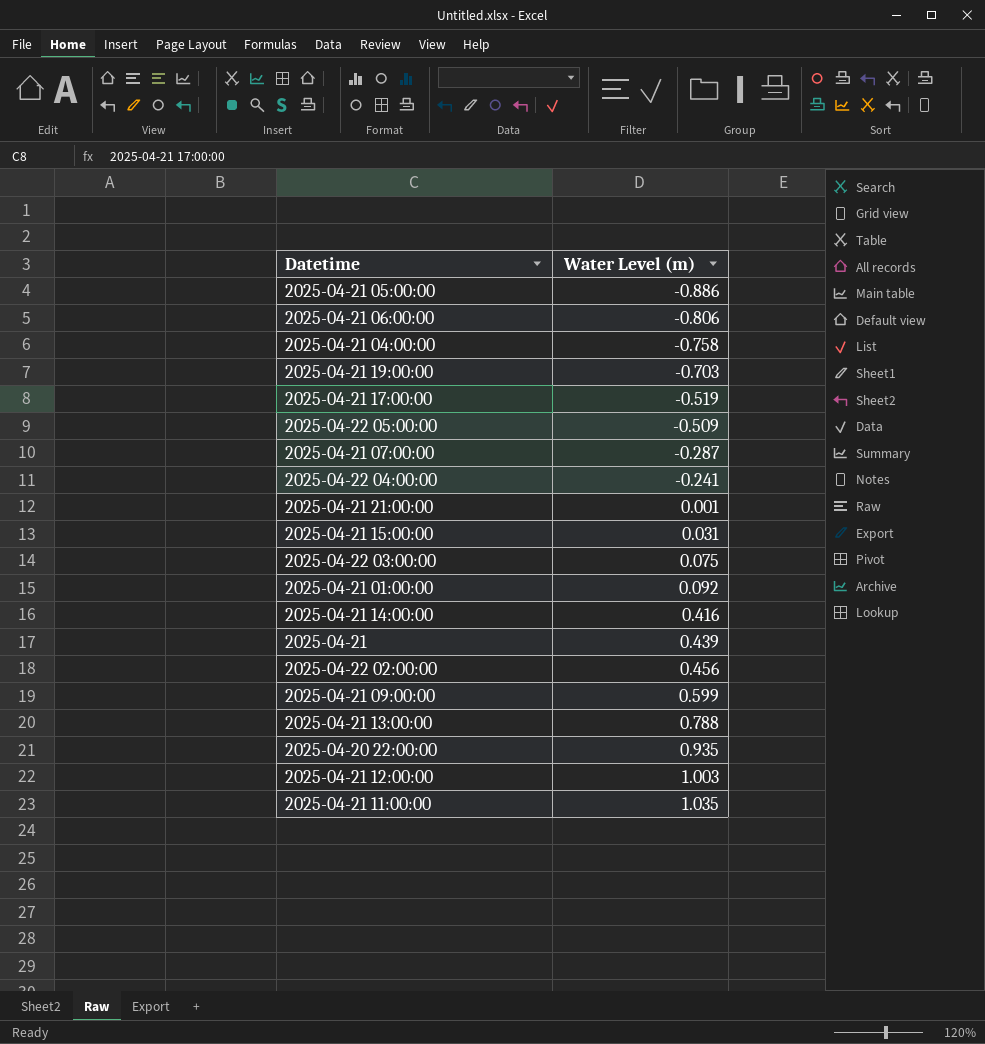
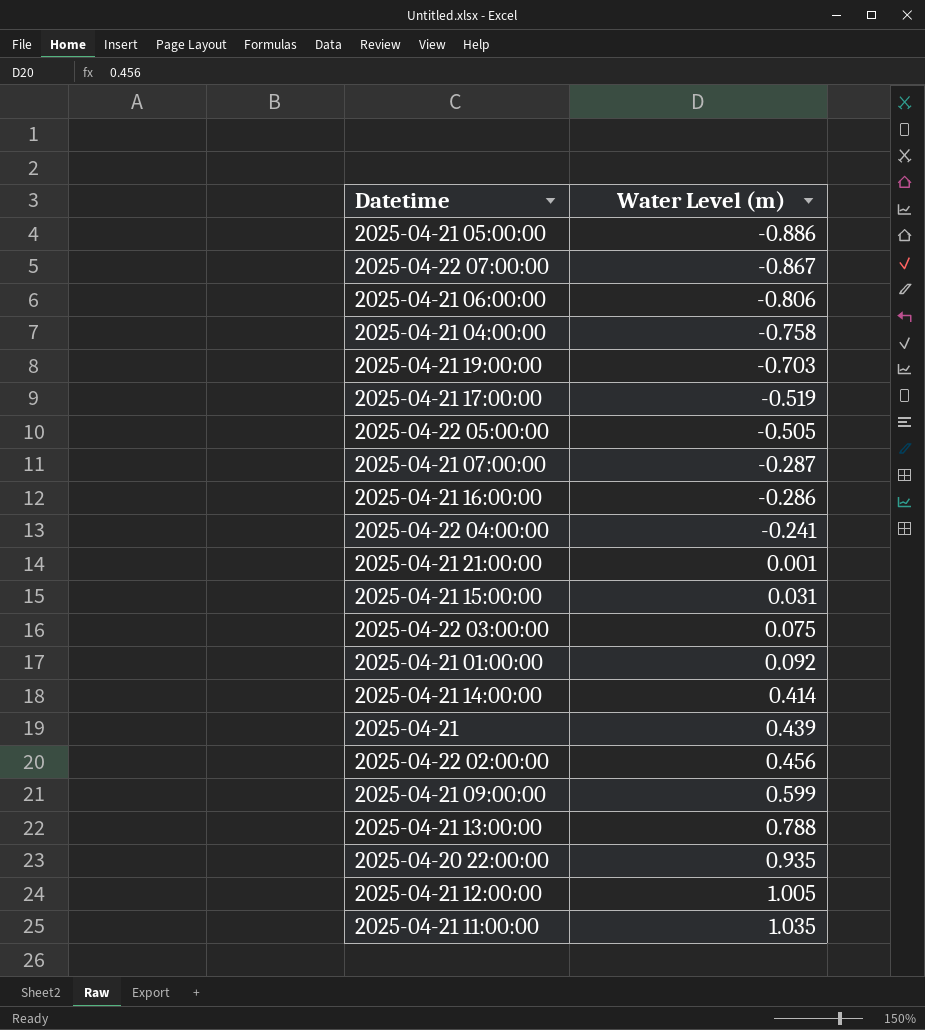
row 2025-04-22 07:00:00: none -> -0.867
2025-04-22 05:00:00 | Water Level (m): -0.509 -> -0.505
row 2025-04-21 16:00:00: none -> -0.286
2025-04-21 14:00:00 | Water Level (m): 0.416 -> 0.414
2025-04-21 12:00:00 | Water Level (m): 1.003 -> 1.005

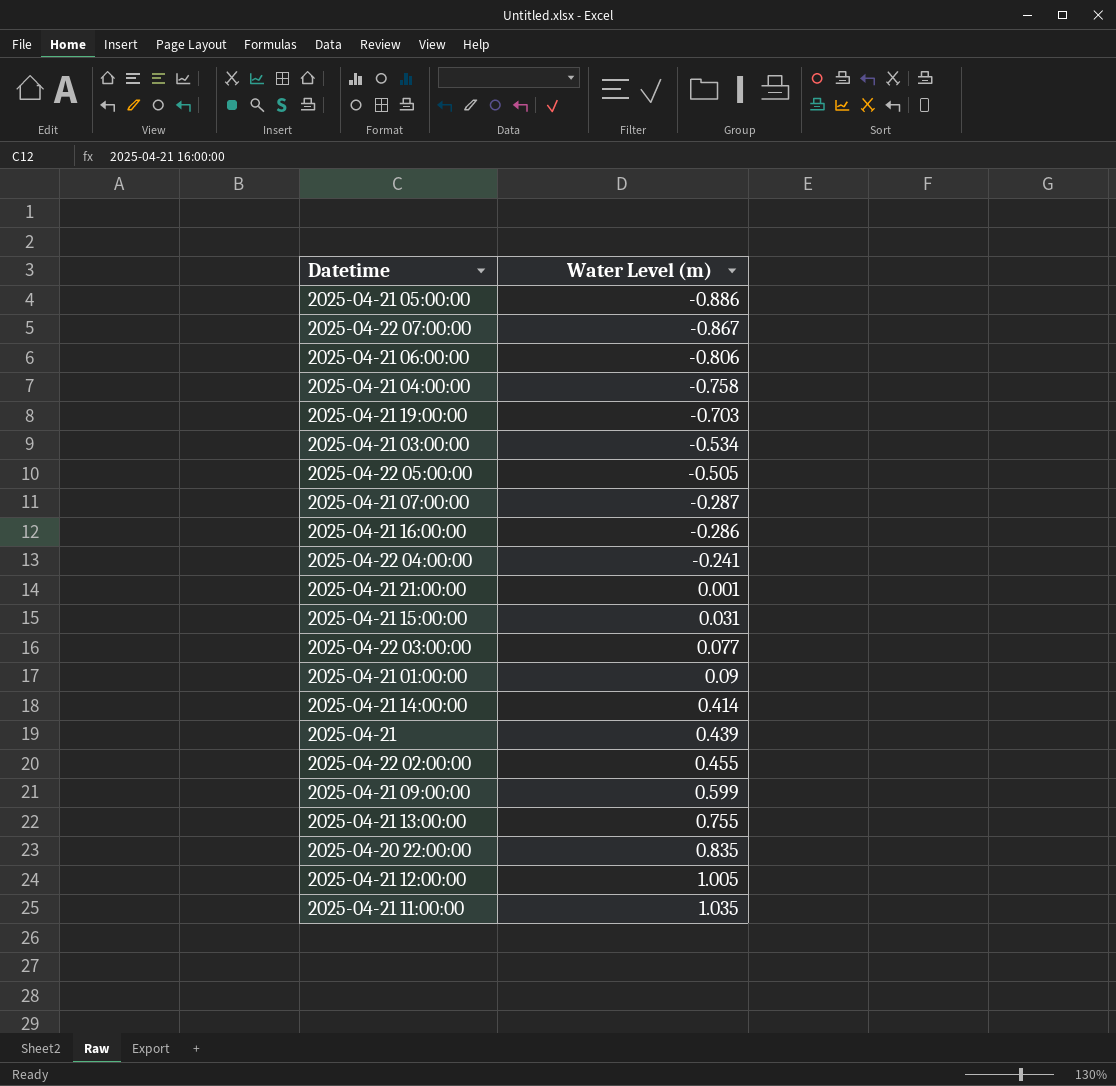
row 2025-04-21 17:00:00: -0.519 -> none
row 2025-04-21 03:00:00: none -> -0.534
2025-04-22 03:00:00 | Water Level (m): 0.075 -> 0.077
2025-04-21 01:00:00 | Water Level (m): 0.092 -> 0.09
2025-04-22 02:00:00 | Water Level (m): 0.456 -> 0.455
2025-04-21 13:00:00 | Water Level (m): 0.788 -> 0.755
2025-04-20 22:00:00 | Water Level (m): 0.935 -> 0.835

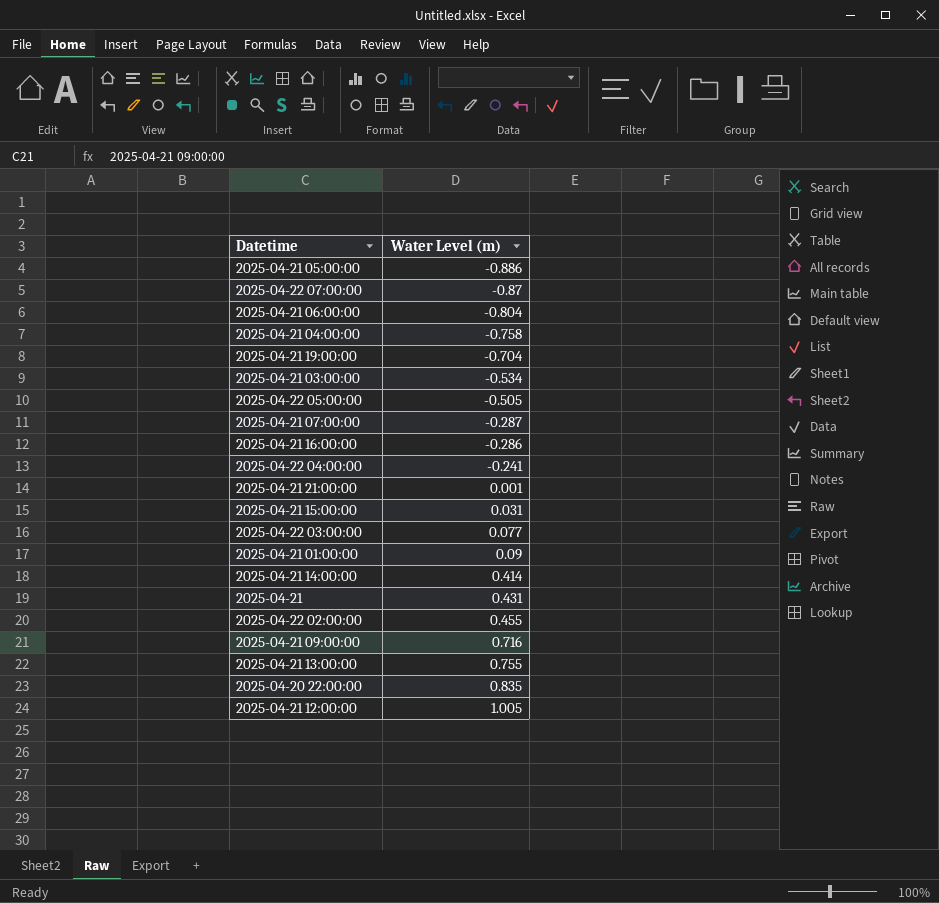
row 2025-04-21 11:00:00: 1.035 -> none
2025-04-22 07:00:00 | Water Level (m): -0.867 -> -0.87
2025-04-21 06:00:00 | Water Level (m): -0.806 -> -0.804
2025-04-21 19:00:00 | Water Level (m): -0.703 -> -0.704
2025-04-21 | Water Level (m): 0.439 -> 0.431
2025-04-21 09:00:00 | Water Level (m): 0.599 -> 0.716

